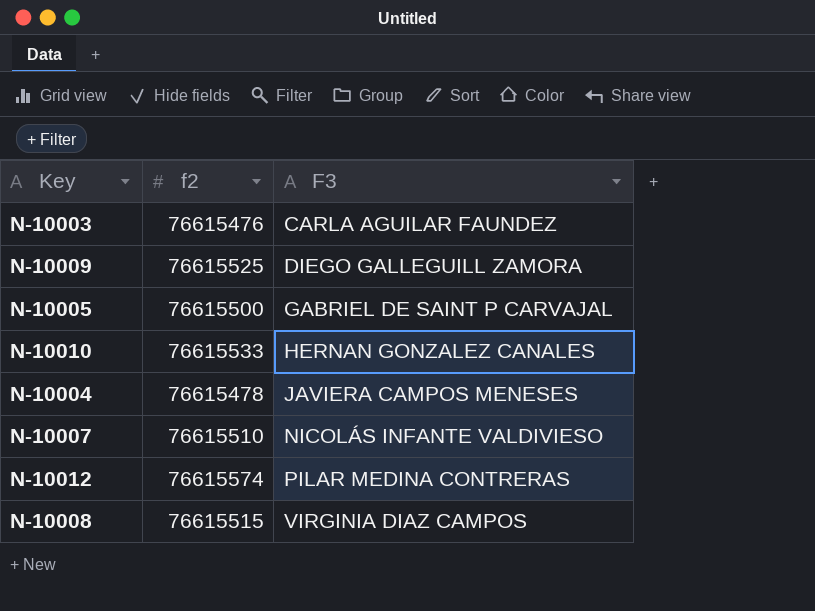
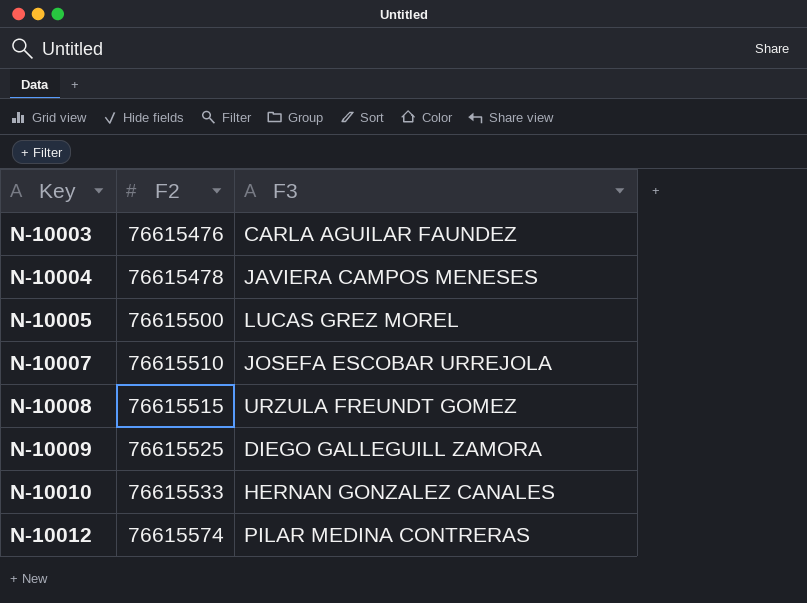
row order: F3 ascending -> Key ascending
column name: f2 -> F2
N-10005 | F3: GABRIEL DE SAINT P CARVAJAL -> LUCAS GREZ MOREL
N-10007 | F3: NICOLÁS INFANTE VALDIVIESO -> JOSEFA ESCOBAR URREJOLA
N-10008 | F3: VIRGINIA DIAZ CAMPOS -> URZULA FREUNDT GOMEZ

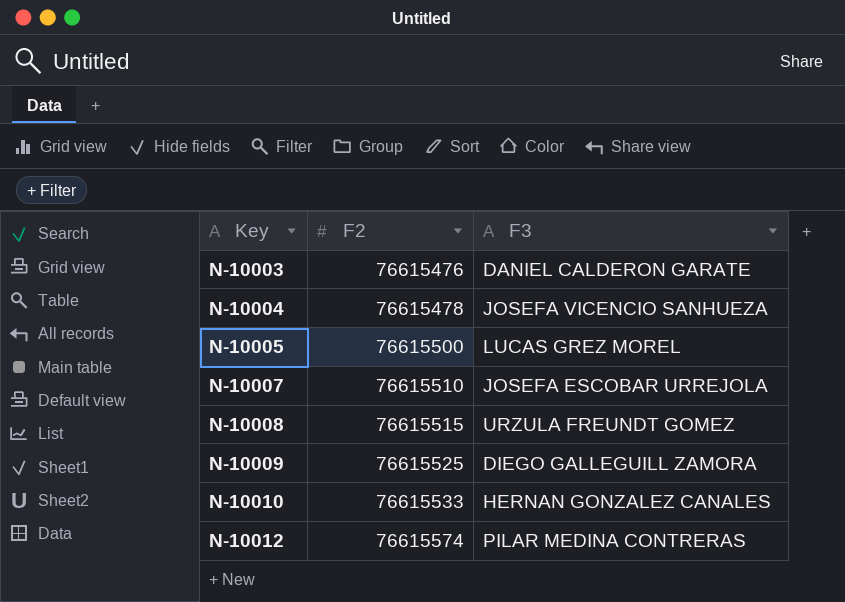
N-10003 | F3: CARLA AGUILAR FAUNDEZ -> DANIEL CALDERON GARATE
N-10004 | F3: JAVIERA CAMPOS MENESES -> JOSEFA VICENCIO SANHUEZA

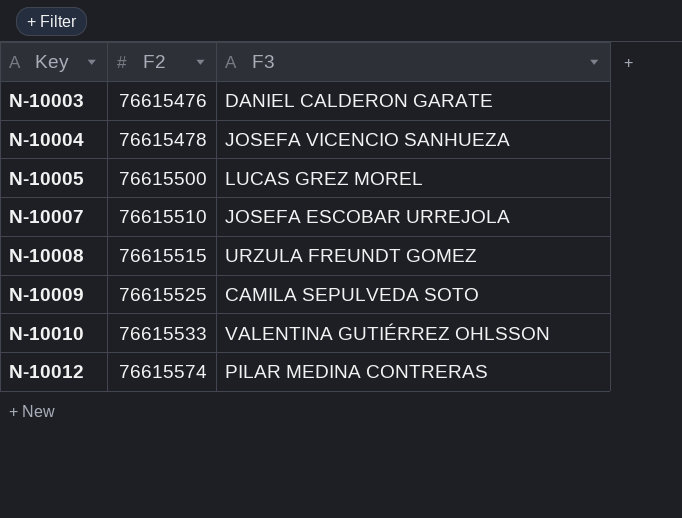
N-10009 | F3: DIEGO GALLEGUILL ZAMORA -> CAMILA SEPULVEDA SOTO
N-10010 | F3: HERNAN GONZALEZ CANALES -> VALENTINA GUTIÉRREZ OHLSSON

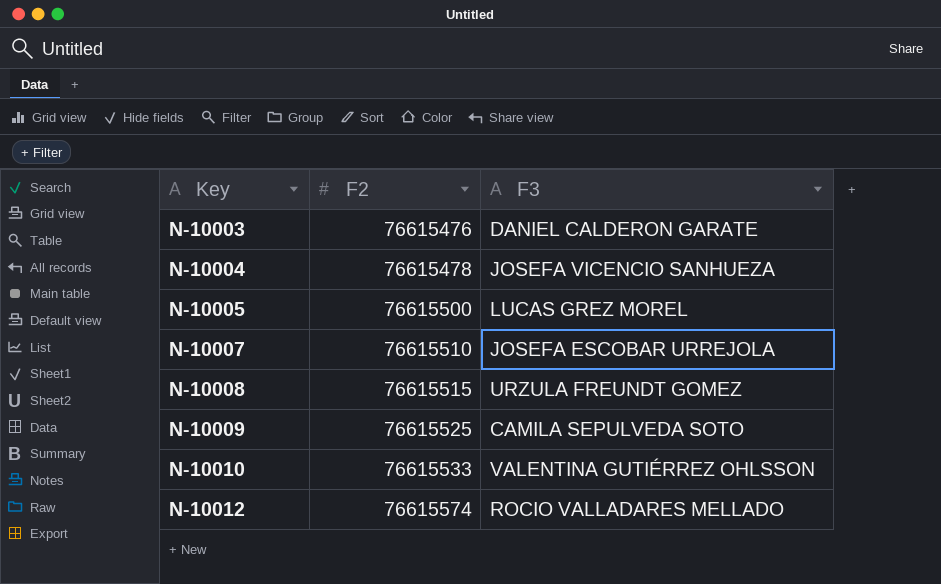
N-10012 | F3: PILAR MEDINA CONTRERAS -> ROCIO VALLADARES MELLADO

